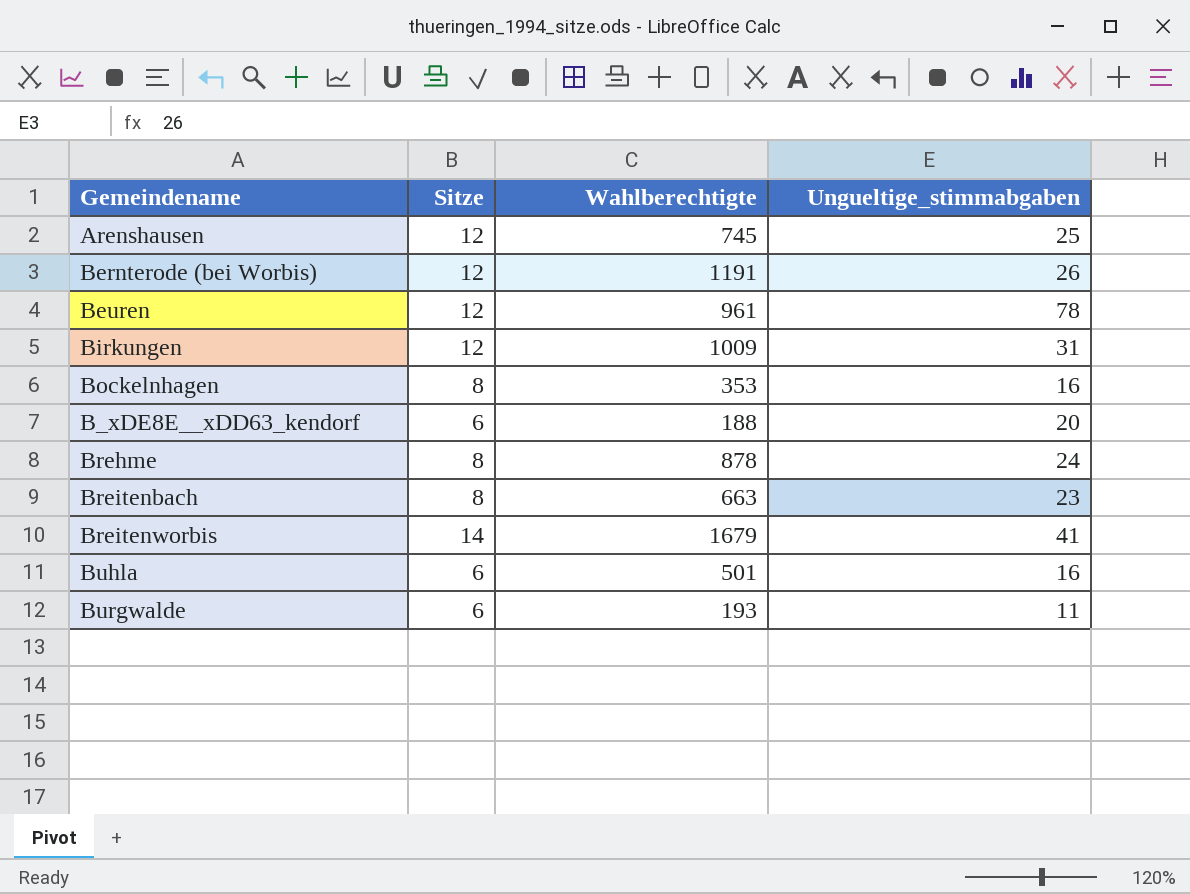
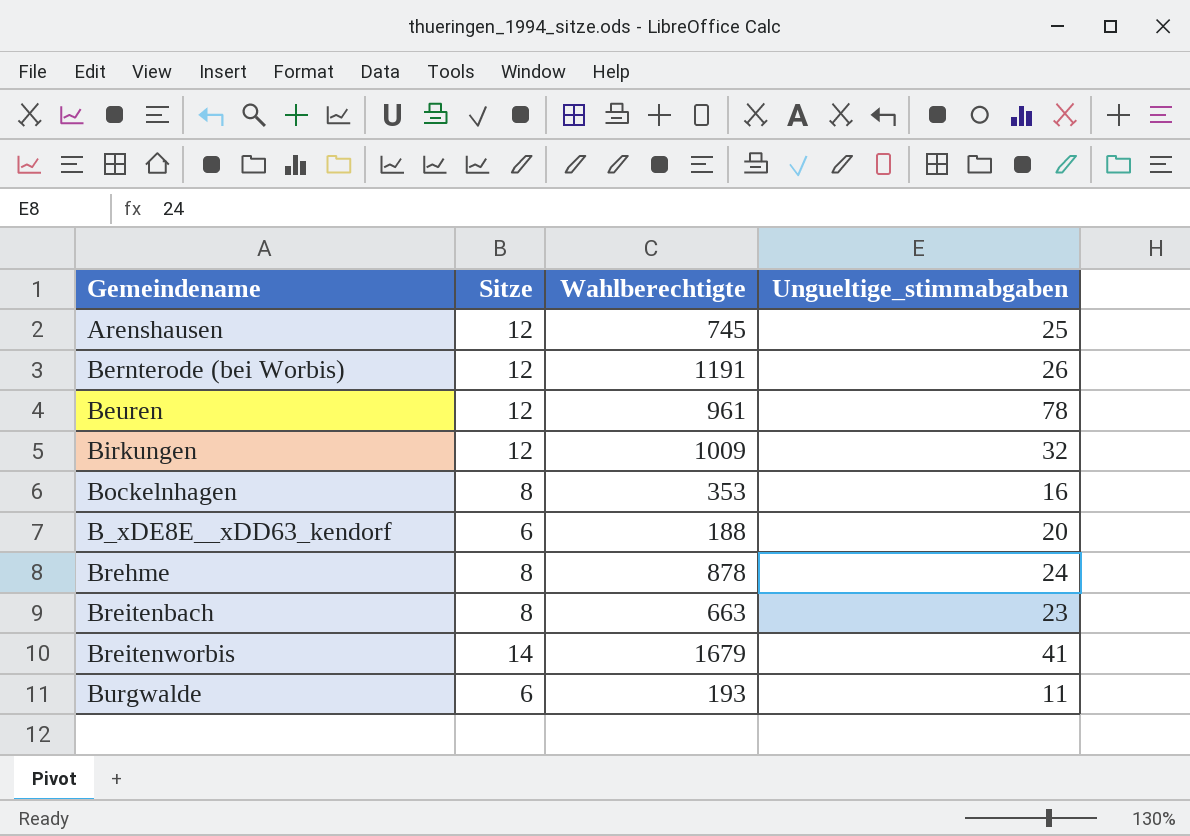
row Buhla: 6 | 501 | 16 -> none
Birkungen | Ungueltige_stimmabgaben: 31 -> 32

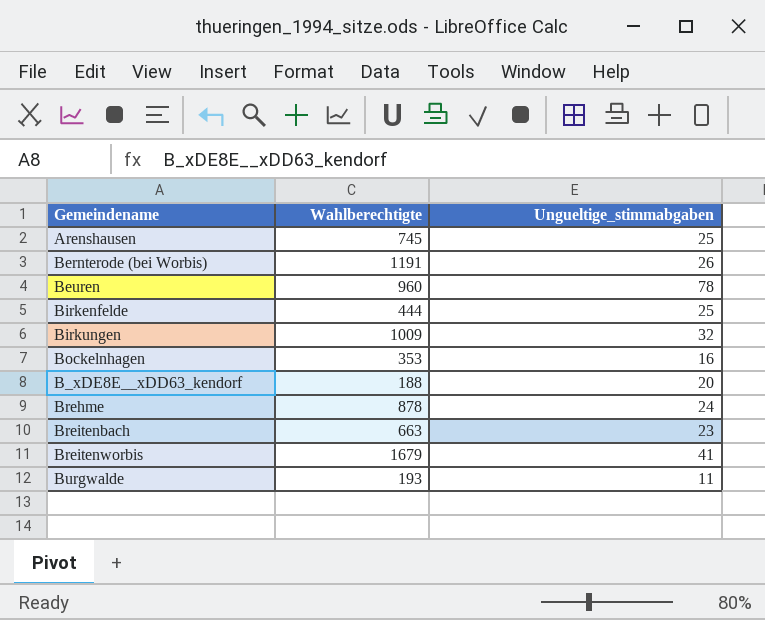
column Sitze | position: 2 -> none
Beuren | Wahlberechtigte: 961 -> 960
row Birkenfelde: none -> 444 | 25

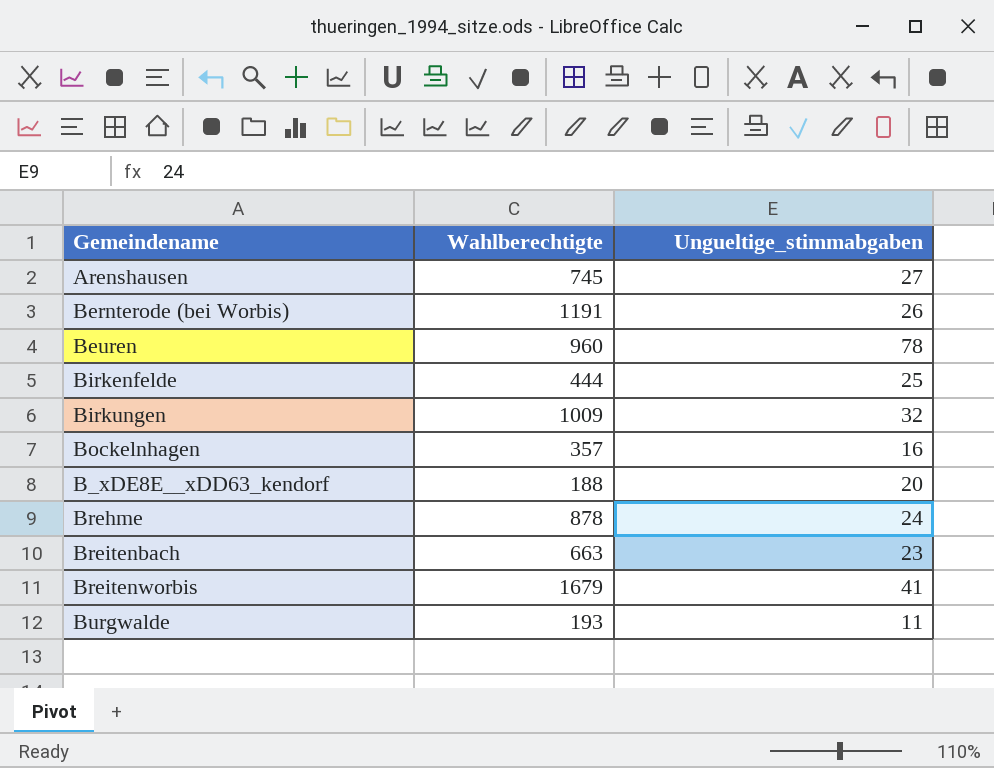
Arenshausen | Ungueltige_stimmabgaben: 25 -> 27
Bockelnhagen | Wahlberechtigte: 353 -> 357

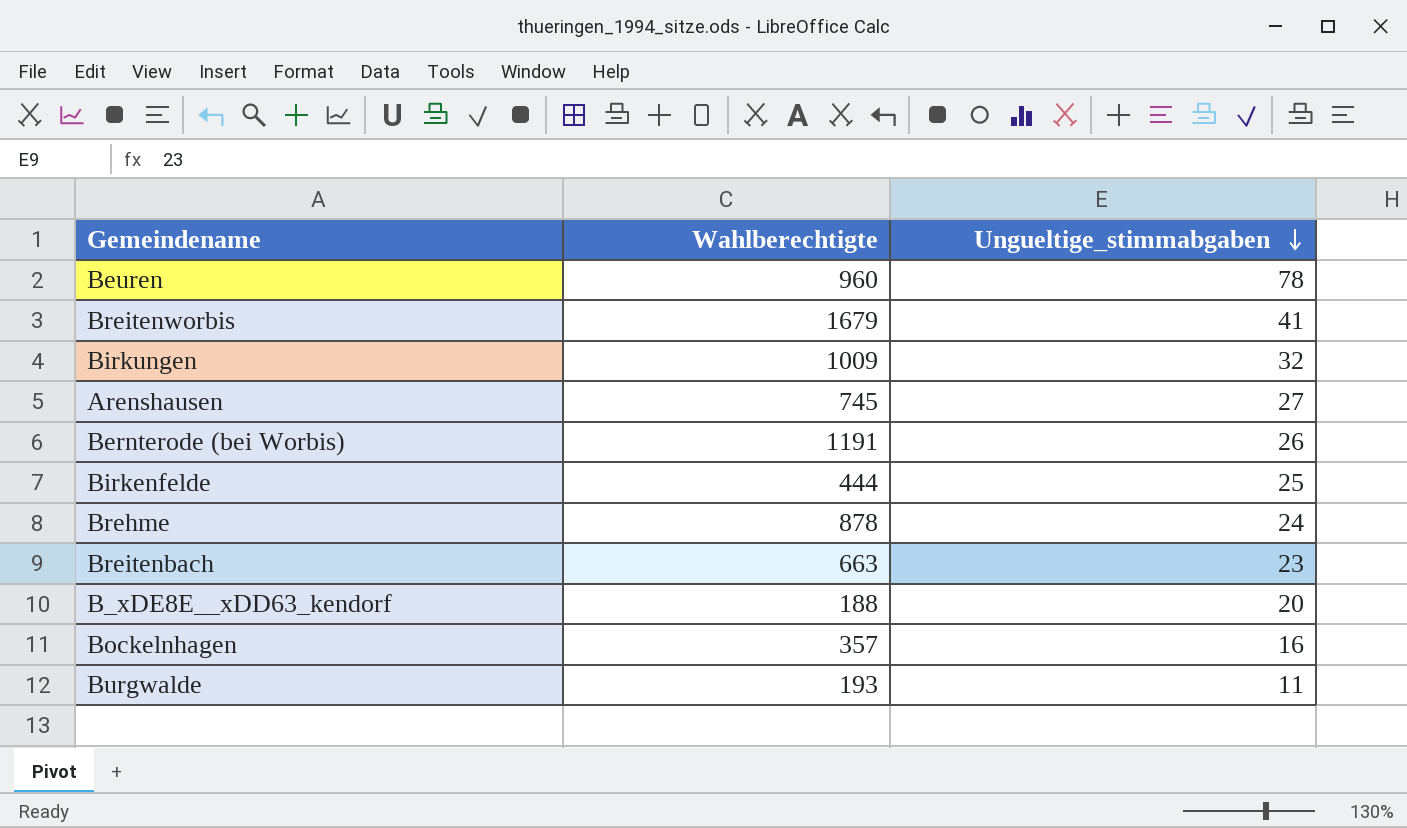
row order: none -> Ungueltige_stimmabgaben descending

